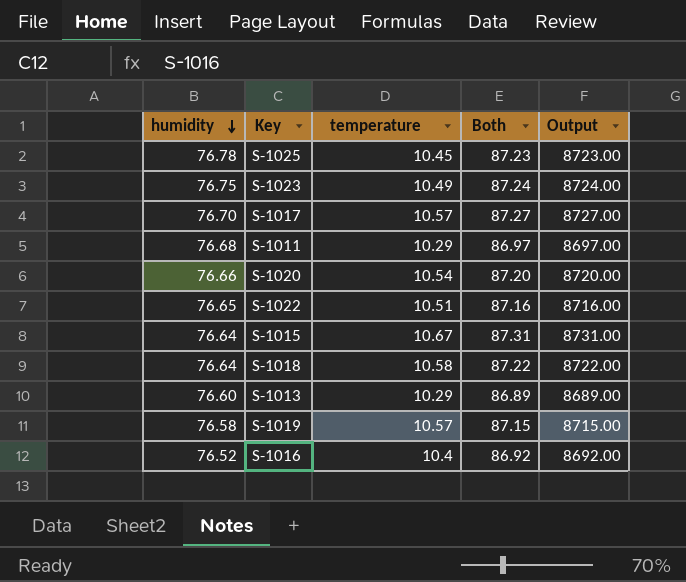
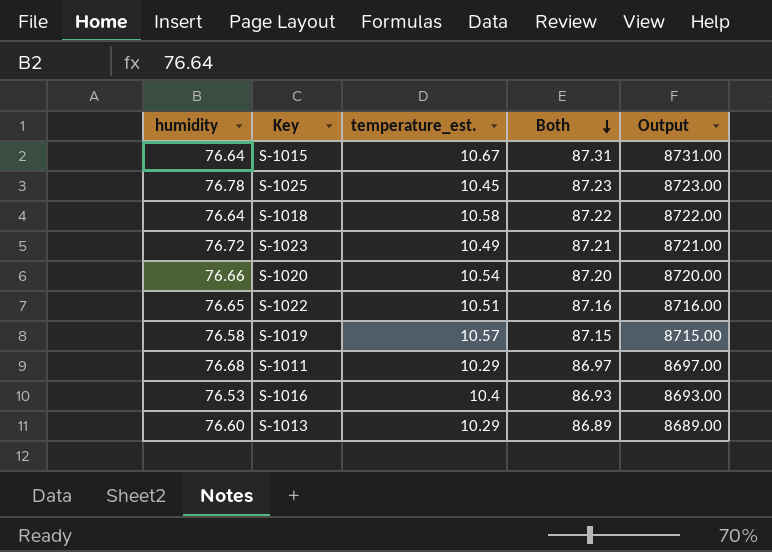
row order: humidity descending -> Both descending
column name: temperature -> temperature_est.
row S-1017: 76.70 | 10.57 | 87.27 | 8727.00 -> none
S-1023 | humidity: 76.75 -> 76.72
S-1023 | Both: 87.24 -> 87.21
S-1023 | Output: 8724.00 -> 8721.00
S-1016 | humidity: 76.52 -> 76.53
S-1016 | Both: 86.92 -> 86.93
S-1016 | Output: 8692.00 -> 8693.00

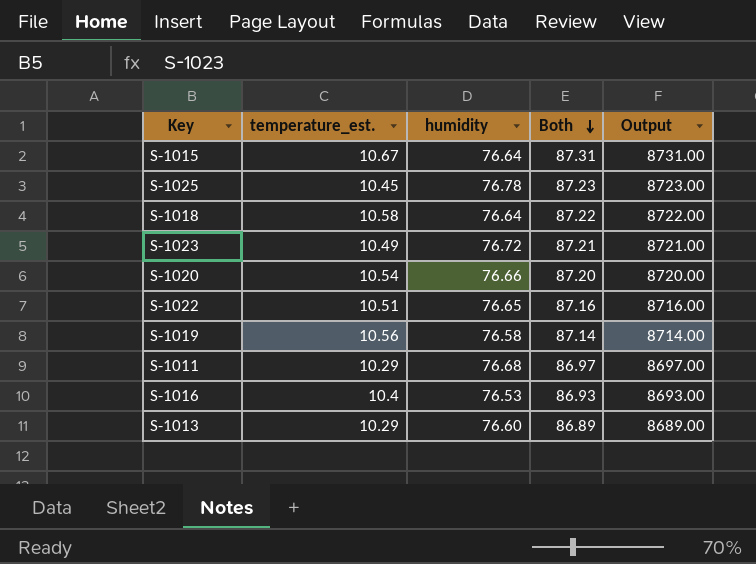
column humidity | position: 1 -> 3
S-1019 | temperature_est.: 10.57 -> 10.56
S-1019 | Both: 87.15 -> 87.14
S-1019 | Output: 8715.00 -> 8714.00

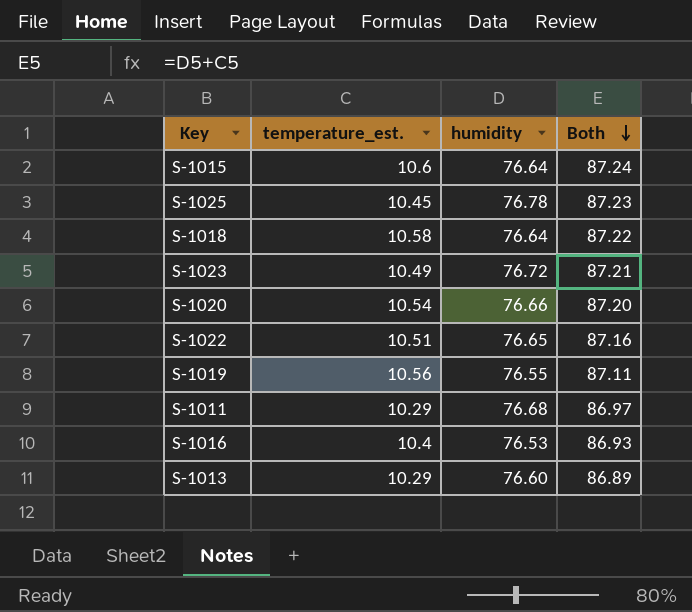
column Output | formula: [Both] * 100 -> none
S-1015 | temperature_est.: 10.67 -> 10.6
S-1015 | Both: 87.31 -> 87.24
S-1019 | humidity: 76.58 -> 76.55
S-1019 | Both: 87.14 -> 87.11

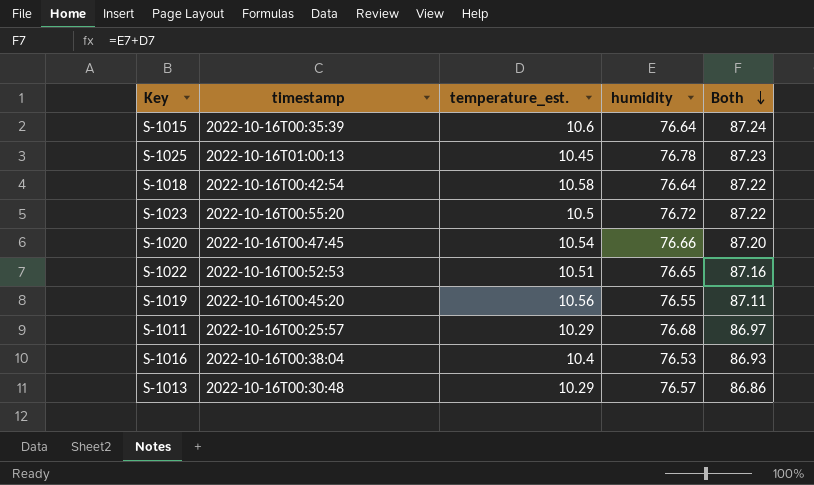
column timestamp | position: none -> 2
S-1023 | temperature_est.: 10.49 -> 10.5
S-1023 | Both: 87.21 -> 87.22
S-1013 | humidity: 76.60 -> 76.57
S-1013 | Both: 86.89 -> 86.86

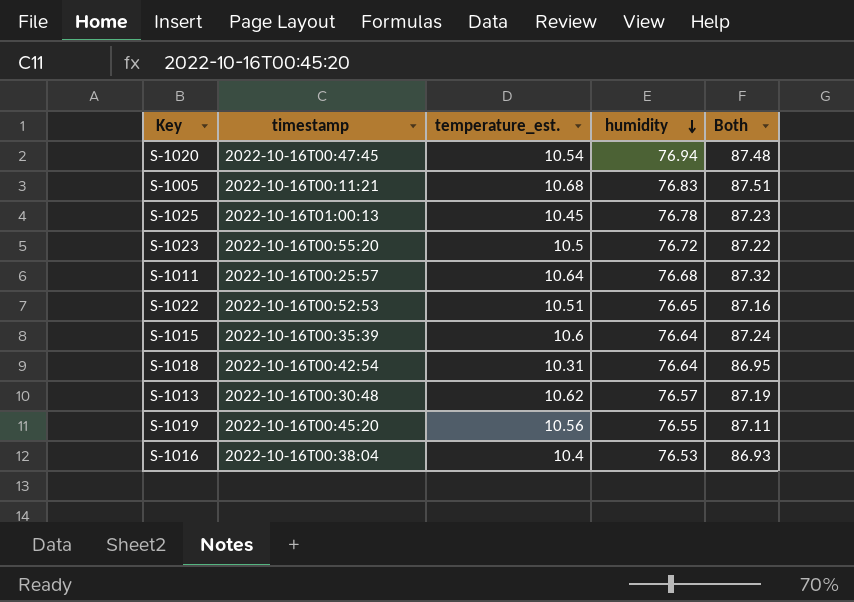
row order: Both descending -> humidity descending
S-1020 | humidity: 76.66 -> 76.94
S-1020 | Both: 87.20 -> 87.48
row S-1005: none -> 2022-10-16T00:11:21 | 10.68 | 76.83 | 87.51
S-1011 | temperature_est.: 10.29 -> 10.64
S-1011 | Both: 86.97 -> 87.32
S-1018 | temperature_est.: 10.58 -> 10.31
S-1018 | Both: 87.22 -> 86.95
S-1013 | temperature_est.: 10.29 -> 10.62
S-1013 | Both: 86.86 -> 87.19

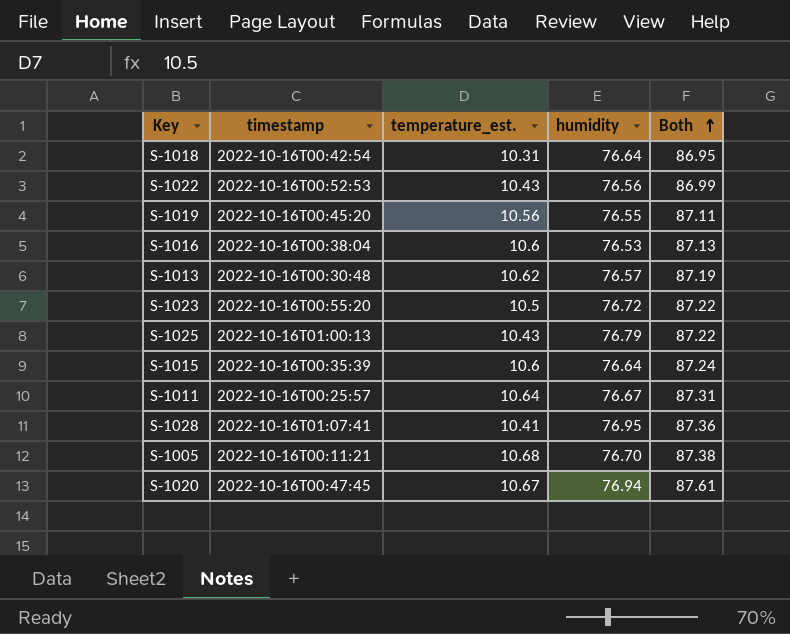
row order: humidity descending -> Both ascending
S-1022 | temperature_est.: 10.51 -> 10.43
S-1022 | humidity: 76.65 -> 76.56
S-1022 | Both: 87.16 -> 86.99
S-1016 | temperature_est.: 10.4 -> 10.6
S-1016 | Both: 86.93 -> 87.13
S-1025 | temperature_est.: 10.45 -> 10.43
S-1025 | humidity: 76.78 -> 76.79
S-1025 | Both: 87.23 -> 87.22
S-1011 | humidity: 76.68 -> 76.67
S-1011 | Both: 87.32 -> 87.31
row S-1028: none -> 2022-10-16T01:07:41 | 10.41 | 76.95 | 87.36
S-1005 | humidity: 76.83 -> 76.70
S-1005 | Both: 87.51 -> 87.38
S-1020 | temperature_est.: 10.54 -> 10.67
S-1020 | Both: 87.48 -> 87.61

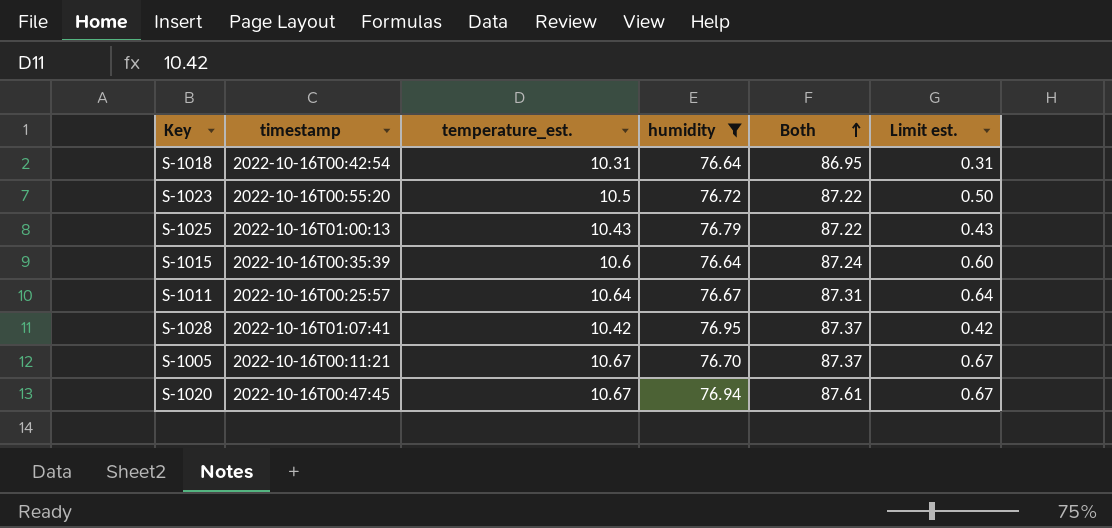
filter: none -> humidity >= 76.64
column Limit est. | formula: none -> [temperature_est.] - 10
S-1028 | temperature_est.: 10.41 -> 10.42
S-1028 | Both: 87.36 -> 87.37
S-1005 | temperature_est.: 10.68 -> 10.67
S-1005 | Both: 87.38 -> 87.37

